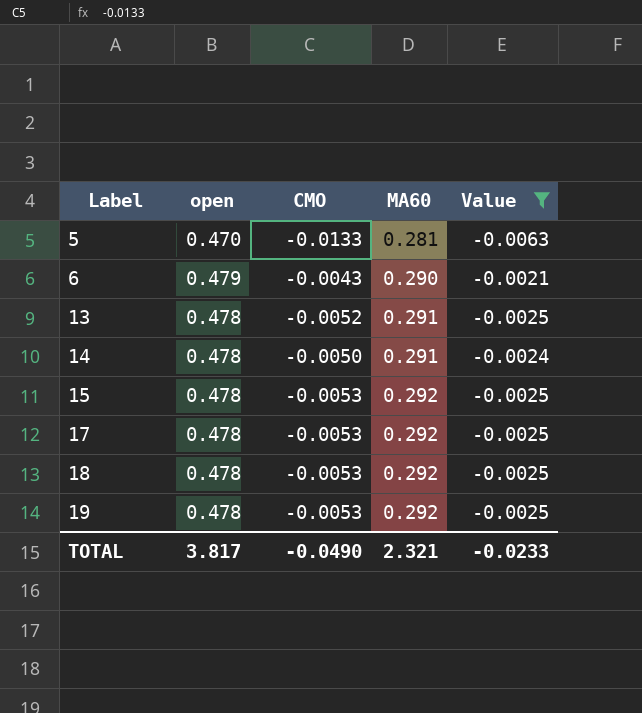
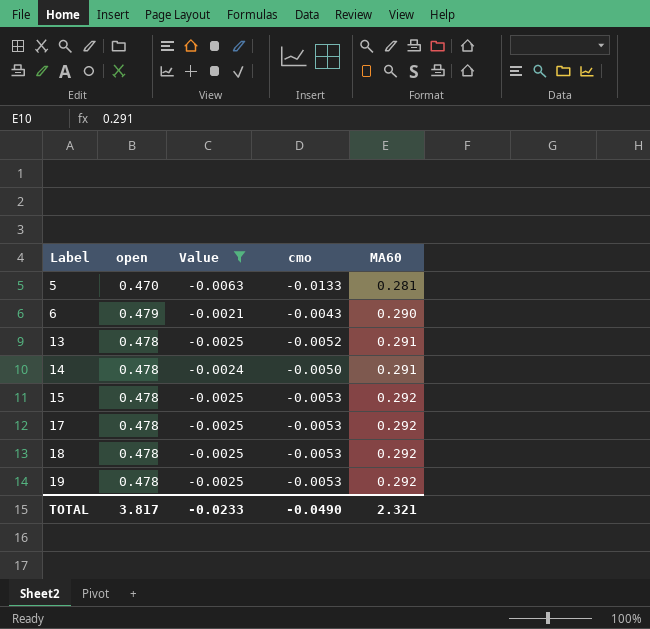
column Value | position: 5 -> 3
column name: CMO -> cmo

